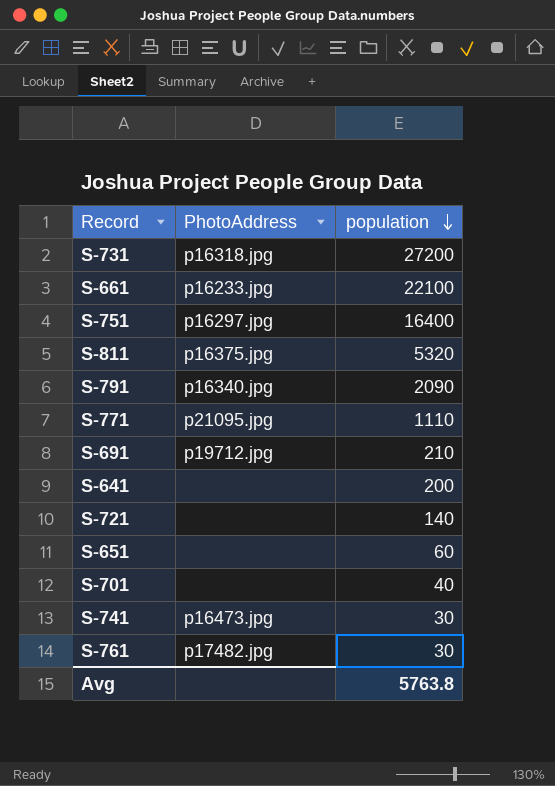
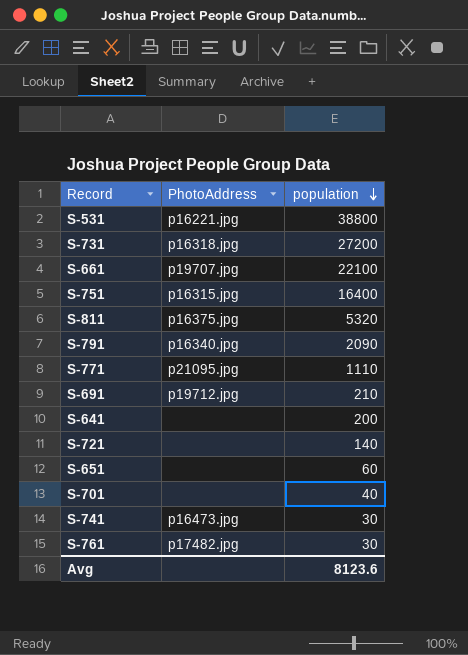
row S-531: none -> p16221.jpg | 38800
S-661 | PhotoAddress: p16233.jpg -> p19707.jpg
S-751 | PhotoAddress: p16297.jpg -> p16315.jpg
Avg | population: 5763.8 -> 8123.6

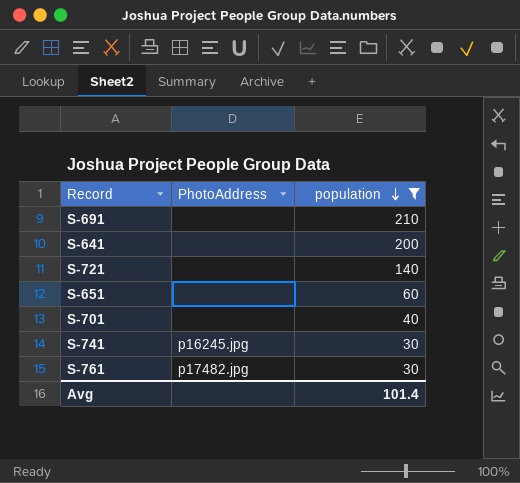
filter: none -> population <= 210
S-691 | PhotoAddress: p19712.jpg -> none
S-741 | PhotoAddress: p16473.jpg -> p16245.jpg
Avg | population: 8123.6 -> 101.4

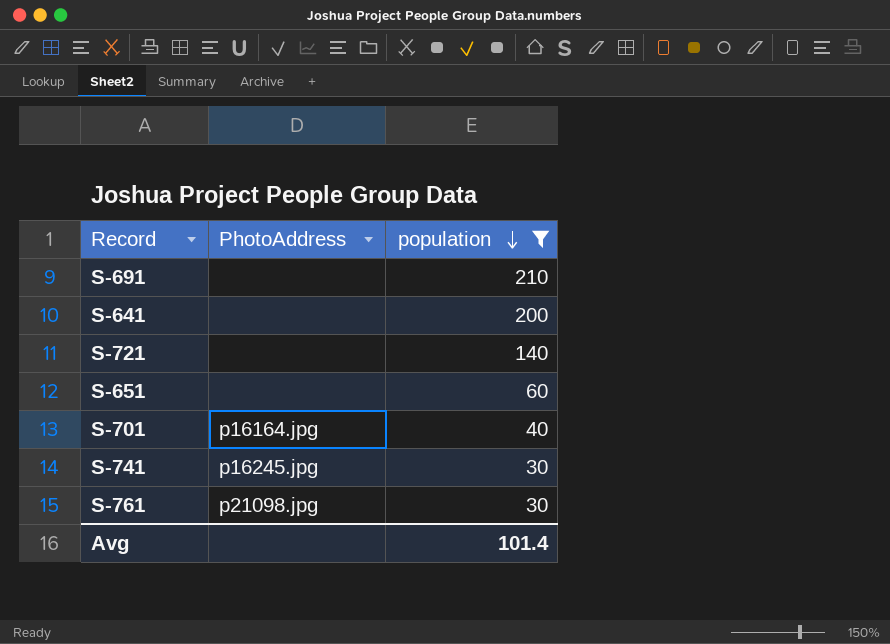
S-701 | PhotoAddress: none -> p16164.jpg
S-761 | PhotoAddress: p17482.jpg -> p21098.jpg

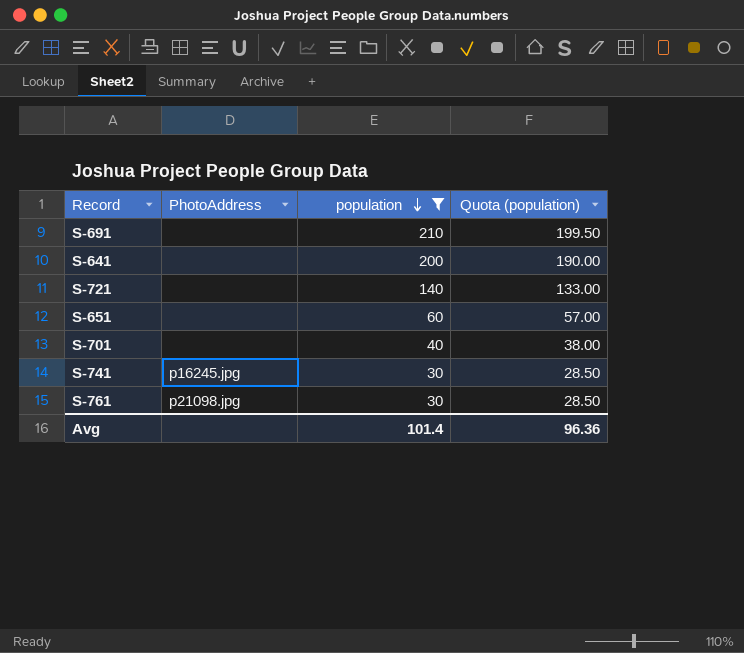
column Quota (population) | formula: none -> [population] * 0.95
S-701 | PhotoAddress: p16164.jpg -> none

